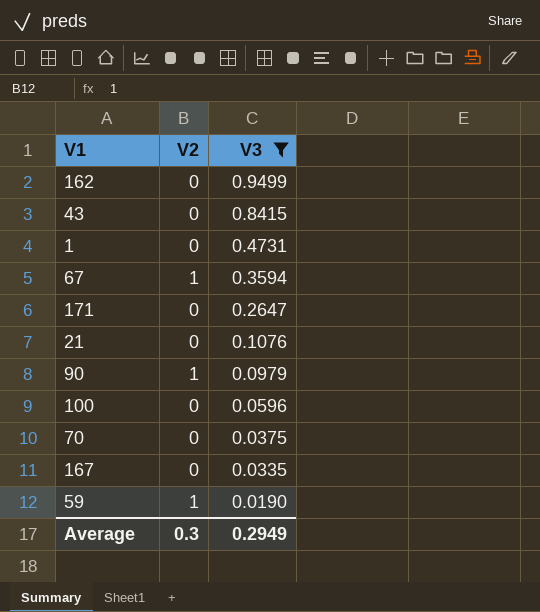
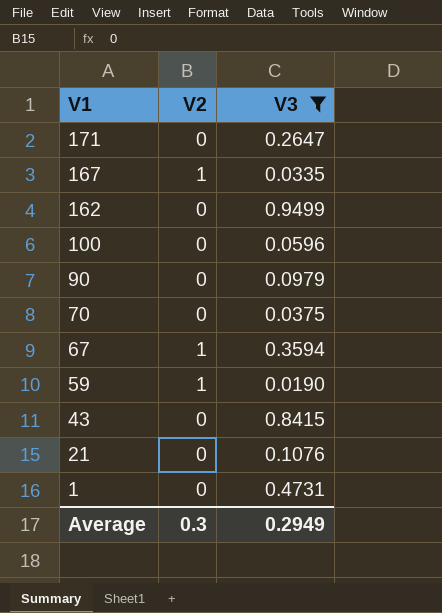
row order: V3 descending -> V1 descending
167 | V2: 0 -> 1
90 | V2: 1 -> 0

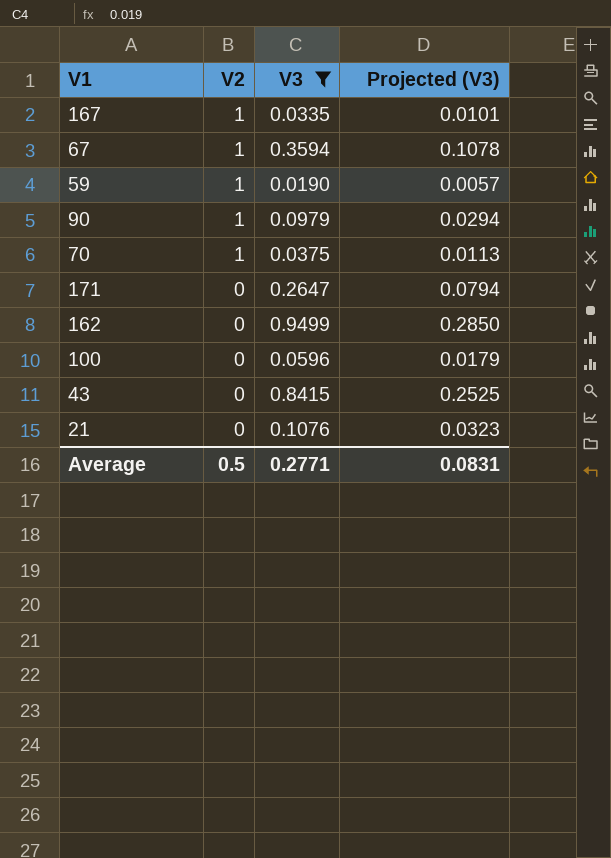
row order: V1 descending -> V2 descending
column Projected (V3) | formula: none -> [V3] * 0.3
row 1: 0 | 0.4731 -> none
90 | V2: 0 -> 1
70 | V2: 0 -> 1
Average | V2: 0.3 -> 0.5
Average | V3: 0.2949 -> 0.2771

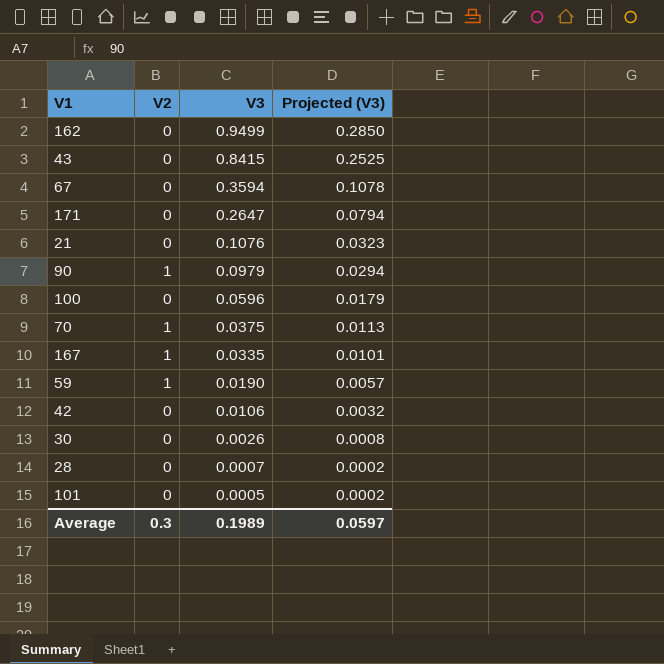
filter: V3 >= 0.0190 -> none
row order: V2 descending -> V3 descending
67 | V2: 1 -> 0
Average | V2: 0.5 -> 0.3
Average | V3: 0.2771 -> 0.1989
Average | Projected (V3): 0.0831 -> 0.0597

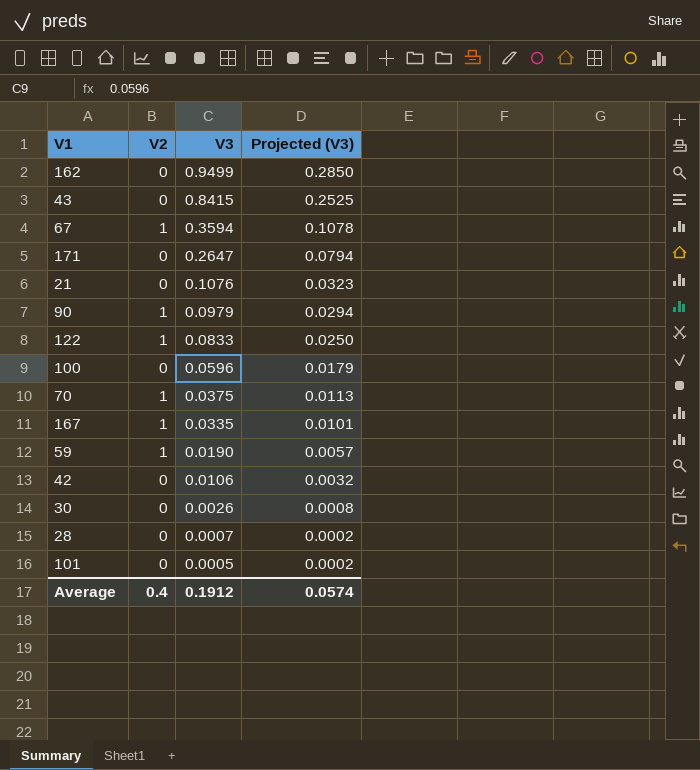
67 | V2: 0 -> 1
row 122: none -> 1 | 0.0833 | 0.0250
Average | V2: 0.3 -> 0.4
Average | V3: 0.1989 -> 0.1912
Average | Projected (V3): 0.0597 -> 0.0574

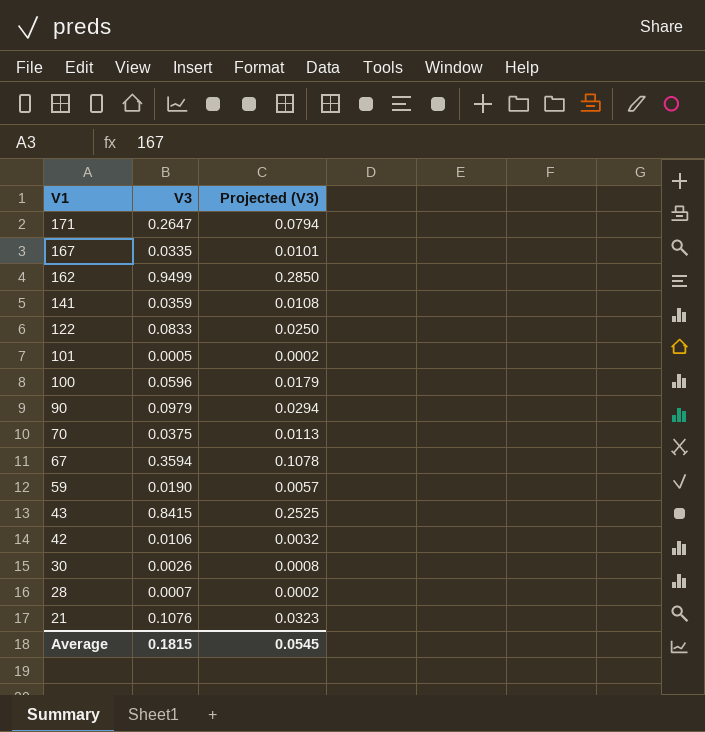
row order: V3 descending -> V1 descending
column V2 | position: 2 -> none
row 141: none -> 0.0359 | 0.0108
Average | V3: 0.1912 -> 0.1815
Average | Projected (V3): 0.0574 -> 0.0545

